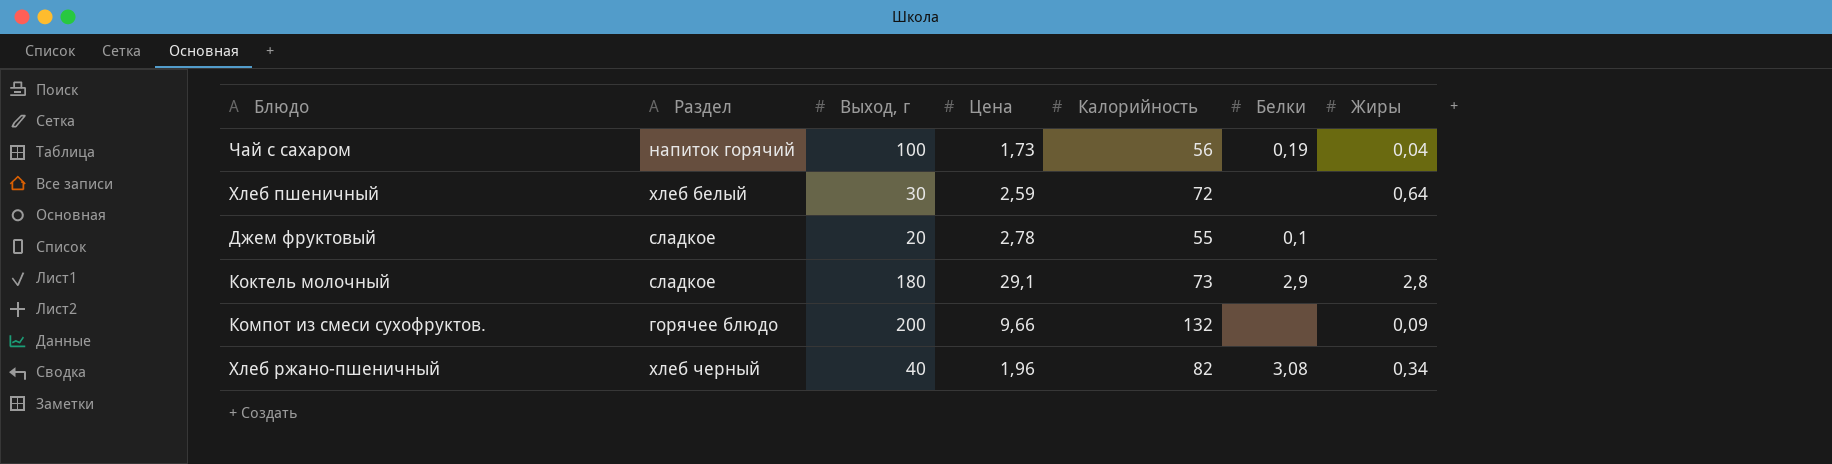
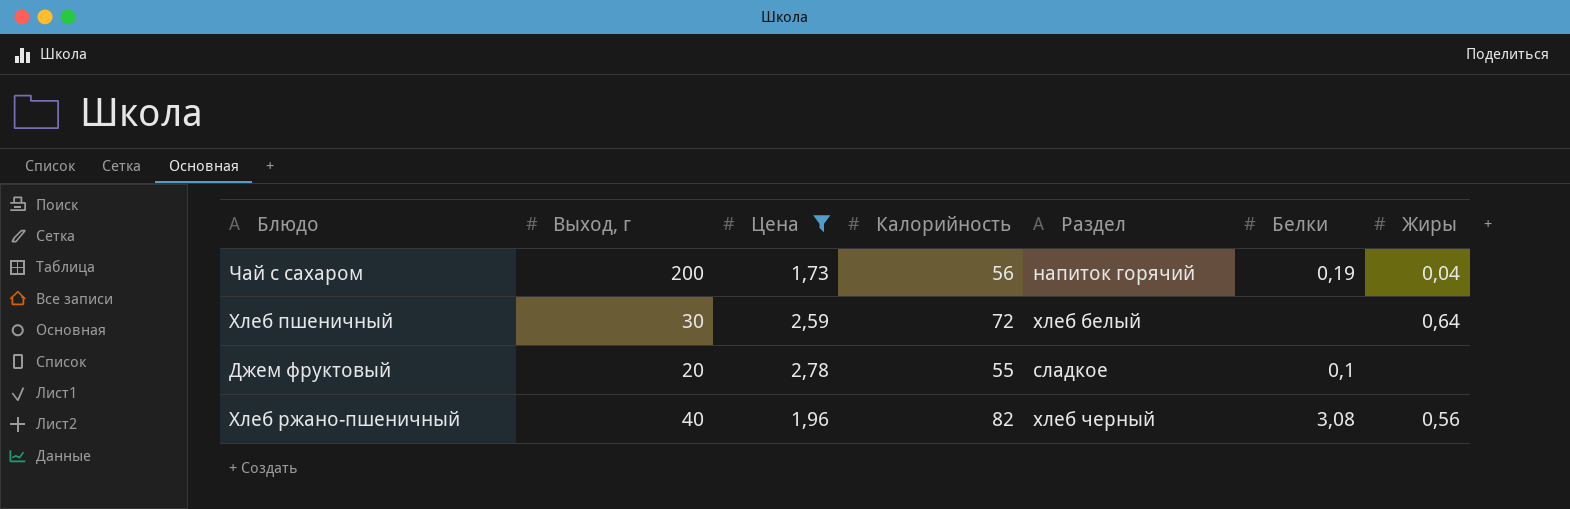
filter: none -> Цена <= 2,78
column Раздел | position: 2 -> 5
Чай с сахаром | Выход, г: 100 -> 200
Хлеб ржано-пшеничный | Жиры: 0,34 -> 0,56

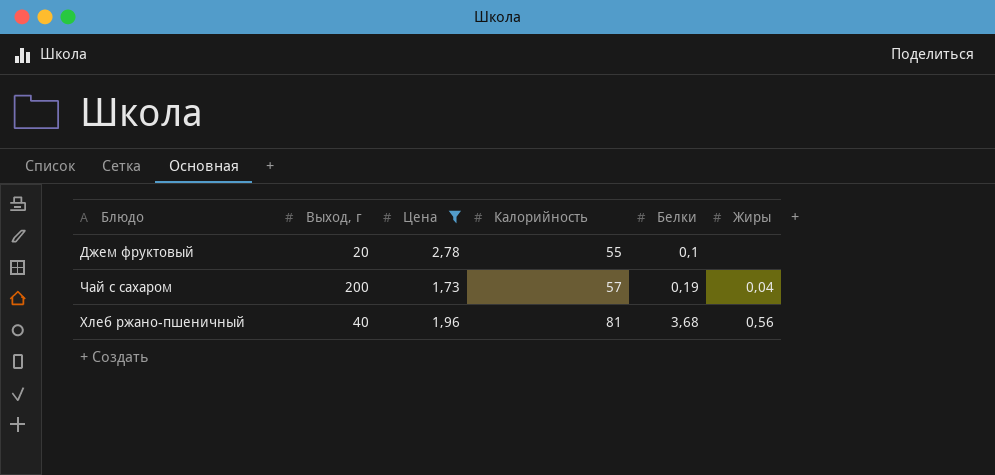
row order: none -> Калорийность ascending
column Раздел | position: 5 -> none
row Хлеб пшеничный: 30 | 2,59 | 72 | хлеб белый | none | 0,64 -> none
Чай с сахаром | Калорийность: 56 -> 57
Хлеб ржано-пшеничный | Калорийность: 82 -> 81
Хлеб ржано-пшеничный | Белки: 3,08 -> 3,68

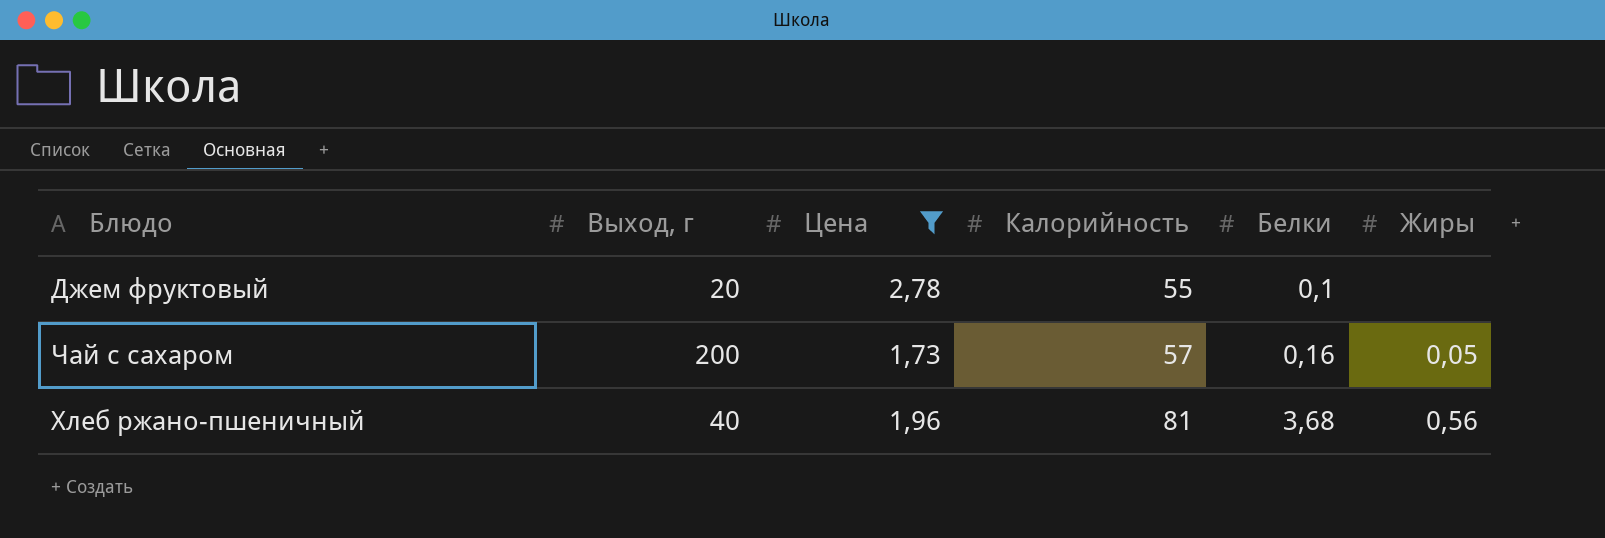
Чай с сахаром | Белки: 0,19 -> 0,16
Чай с сахаром | Жиры: 0,04 -> 0,05

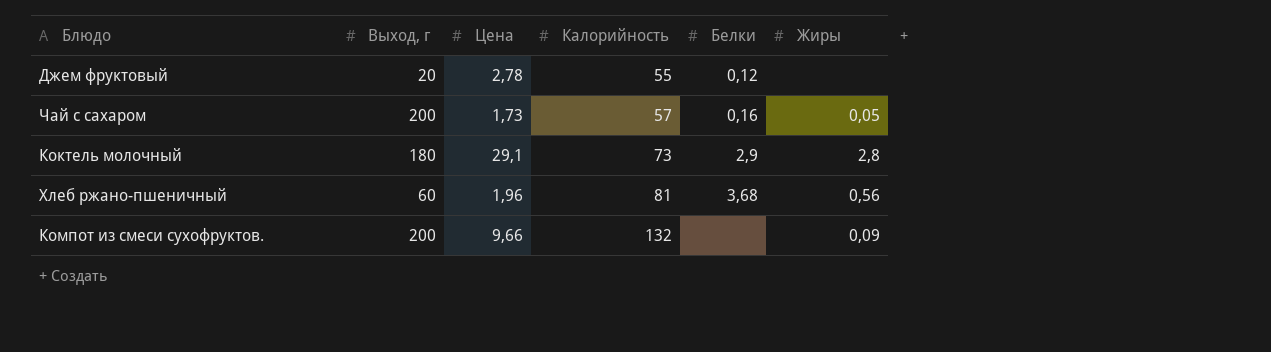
filter: Цена <= 2,78 -> none
Джем фруктовый | Белки: 0,1 -> 0,12
Хлеб ржано-пшеничный | Выход, г: 40 -> 60

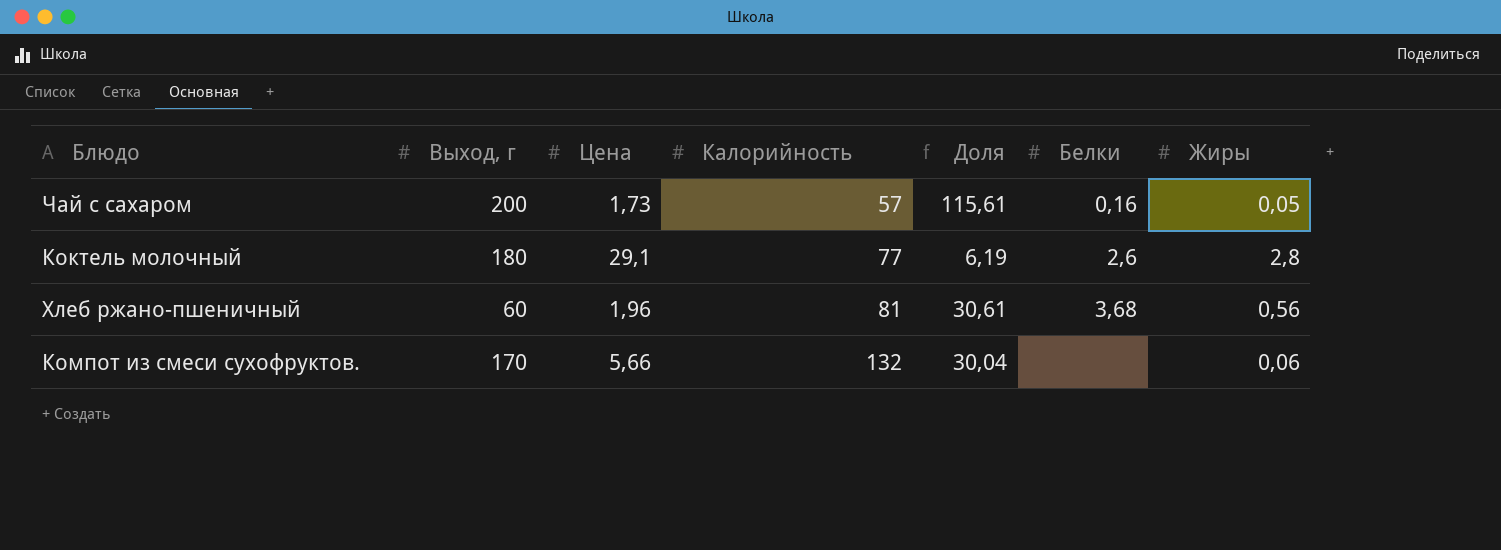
column Доля | formula: none -> [Выход, г] / [Цена]
row Джем фруктовый: 20 | 2,78 | 55 | 0,12 | none -> none
Коктель молочный | Калорийность: 73 -> 77
Коктель молочный | Белки: 2,9 -> 2,6
Компот из смеси сухофруктов. | Выход, г: 200 -> 170
Компот из смеси сухофруктов. | Цена: 9,66 -> 5,66
Компот из смеси сухофруктов. | Жиры: 0,09 -> 0,06

